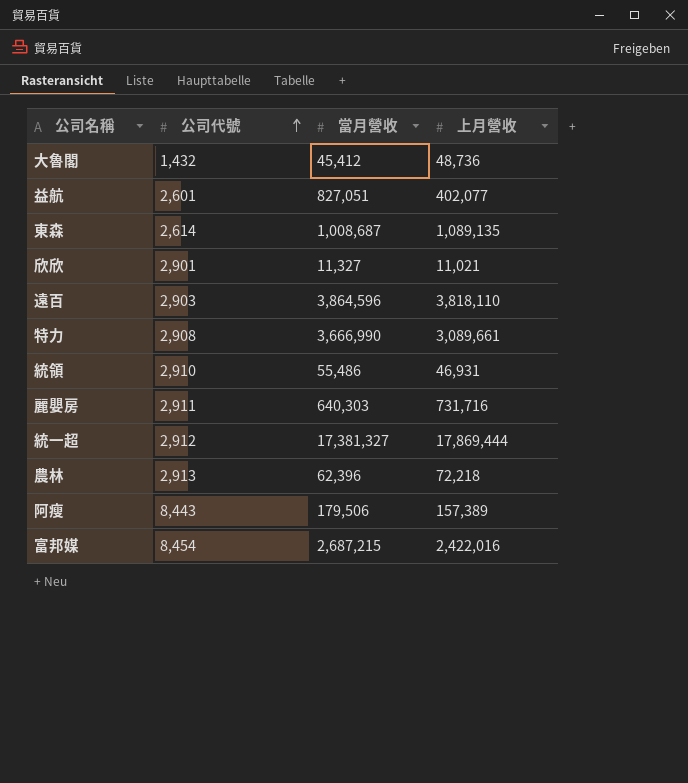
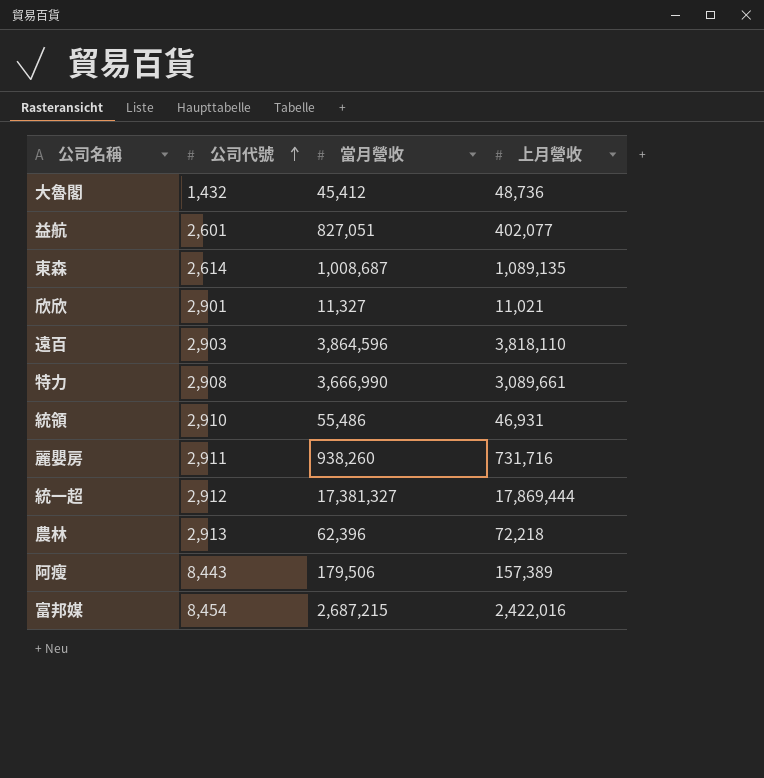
麗嬰房 | 當月營收: 640,303 -> 938,260

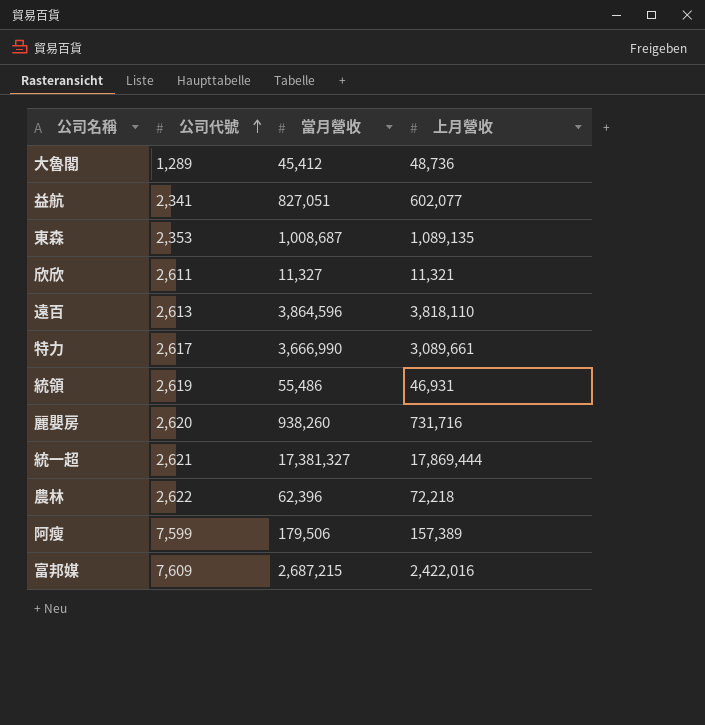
大魯閣 | 公司代號: 1,432 -> 1,289
益航 | 公司代號: 2,601 -> 2,341
益航 | 上月營收: 402,077 -> 602,077
東森 | 公司代號: 2,614 -> 2,353
欣欣 | 公司代號: 2,901 -> 2,611
欣欣 | 上月營收: 11,021 -> 11,321
遠百 | 公司代號: 2,903 -> 2,613
特力 | 公司代號: 2,908 -> 2,617
統領 | 公司代號: 2,910 -> 2,619
麗嬰房 | 公司代號: 2,911 -> 2,620
統一超 | 公司代號: 2,912 -> 2,621
農林 | 公司代號: 2,913 -> 2,622
阿瘦 | 公司代號: 8,443 -> 7,599
富邦媒 | 公司代號: 8,454 -> 7,609

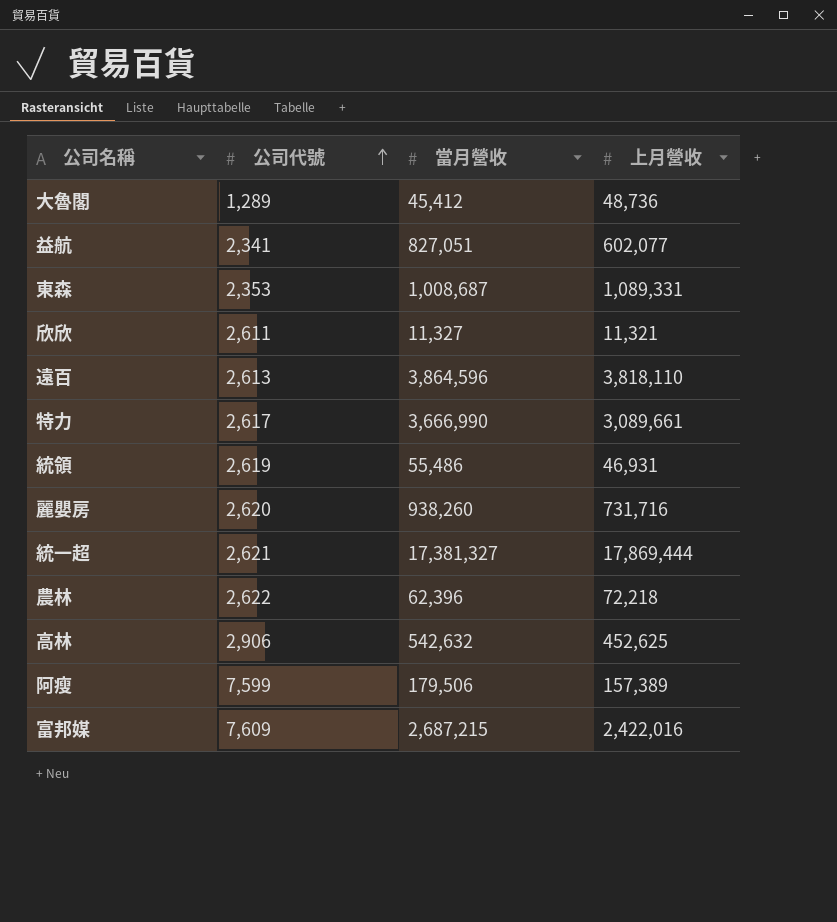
東森 | 上月營收: 1,089,135 -> 1,089,331
row 高林: none -> 2,906 | 542,632 | 452,625

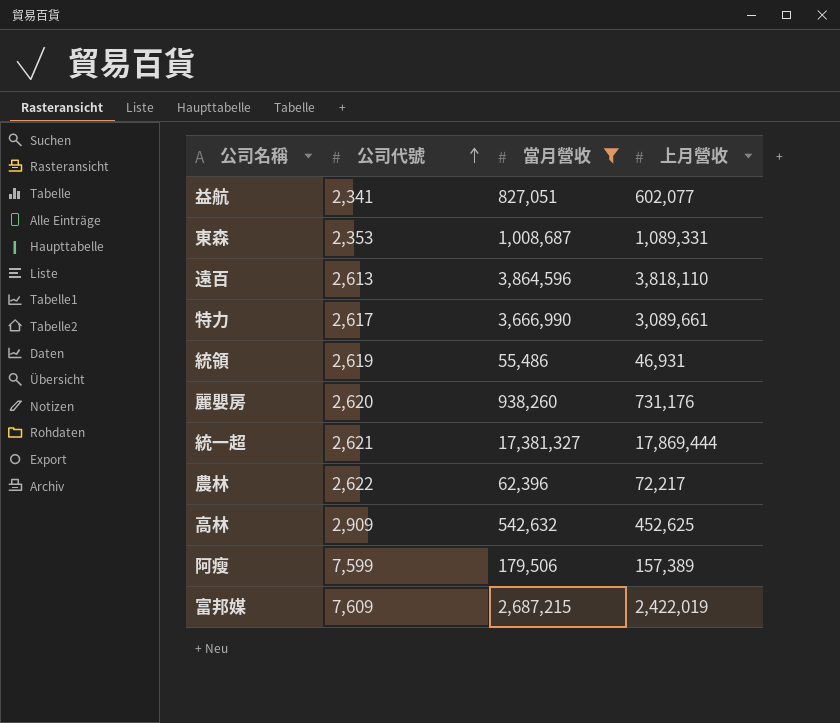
filter: none -> 當月營收 >= 55,486
麗嬰房 | 上月營收: 731,716 -> 731,176
農林 | 上月營收: 72,218 -> 72,217
高林 | 公司代號: 2,906 -> 2,909
富邦媒 | 上月營收: 2,422,016 -> 2,422,019

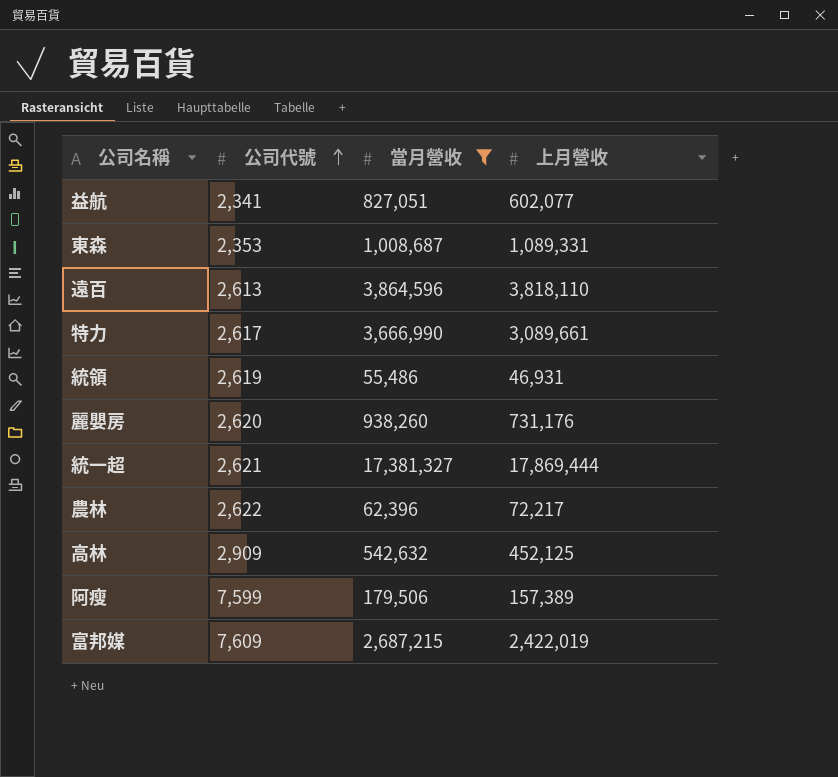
高林 | 上月營收: 452,625 -> 452,125

